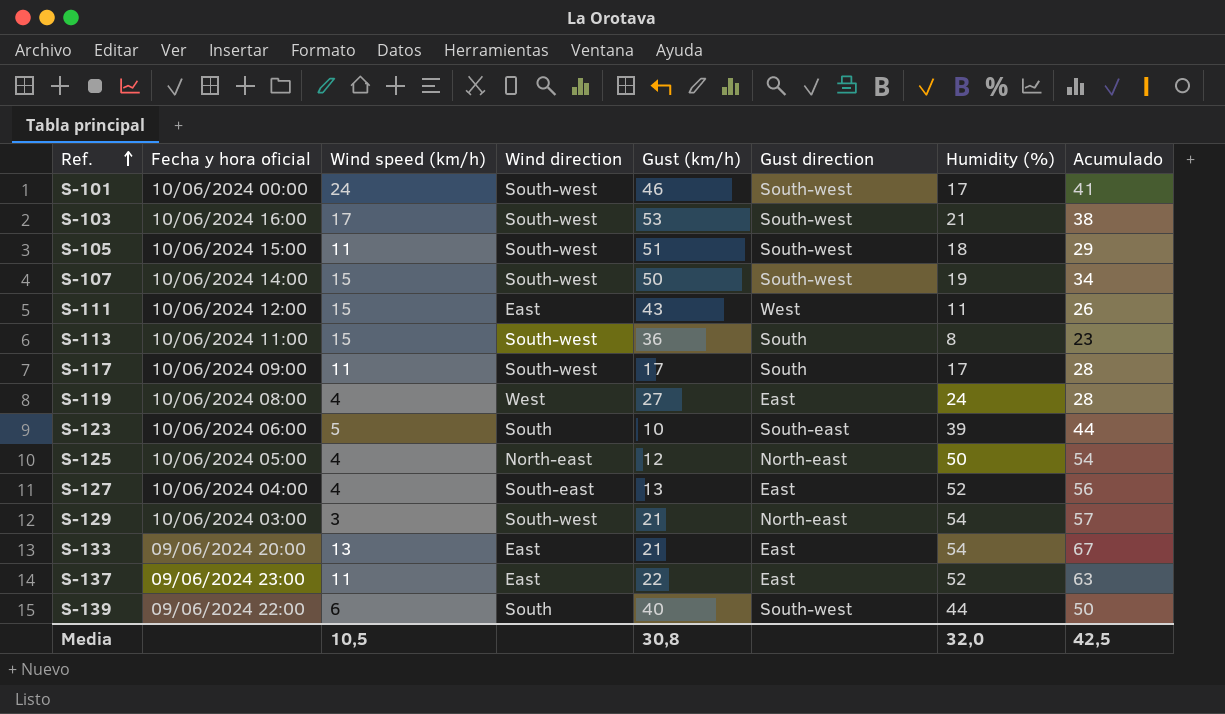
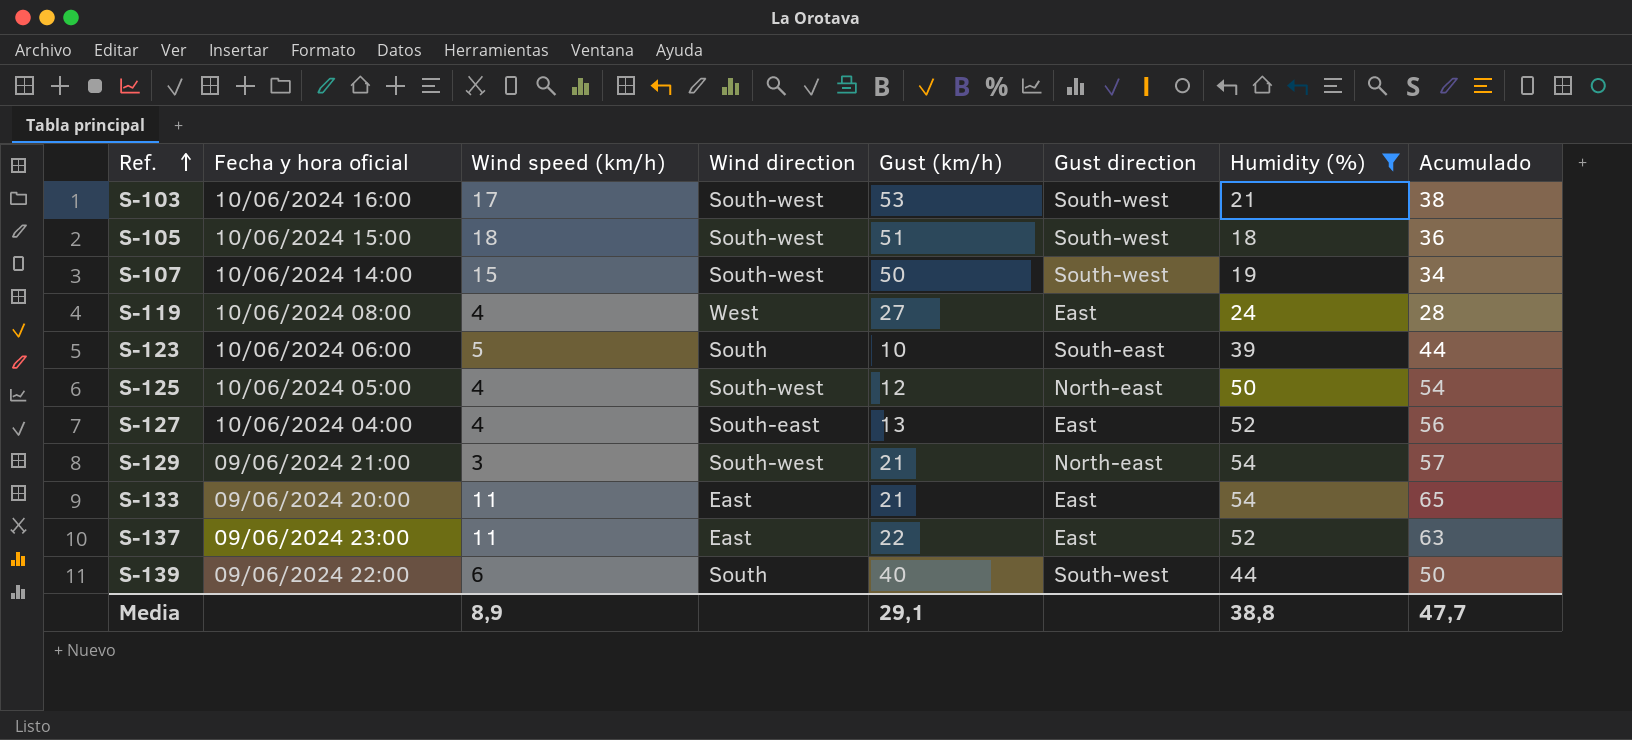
filter: none -> Humidity (%) >= 18
S-105 | Wind speed (km/h): 11 -> 18
S-105 | Acumulado: 29 -> 36
S-125 | Wind direction: North-east -> South-west
S-129 | Fecha y hora oficial: 10/06/2024 03:00 -> 09/06/2024 21:00
S-133 | Wind speed (km/h): 13 -> 11
S-133 | Acumulado: 67 -> 65
Media | Wind speed (km/h): 10,5 -> 8,9
Media | Gust (km/h): 30,8 -> 29,1
Media | Humidity (%): 32,0 -> 38,8
Media | Acumulado: 42,5 -> 47,7

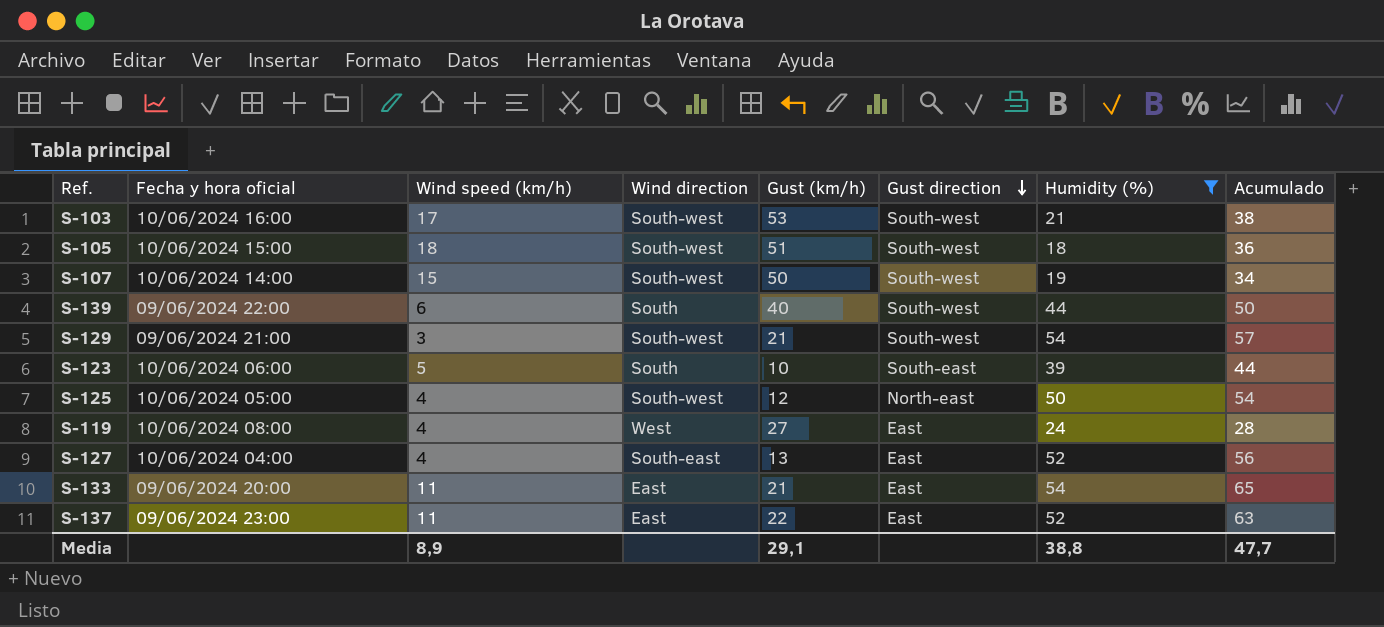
row order: Ref. ascending -> Gust direction descending
S-129 | Gust direction: North-east -> South-west

